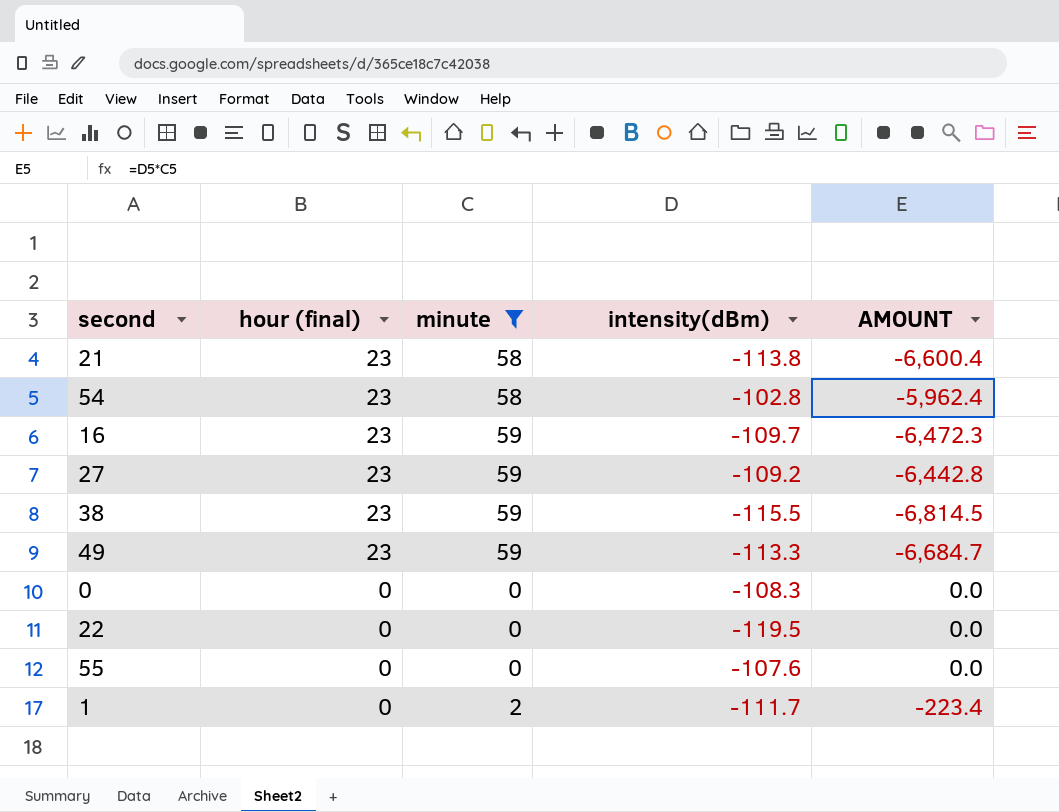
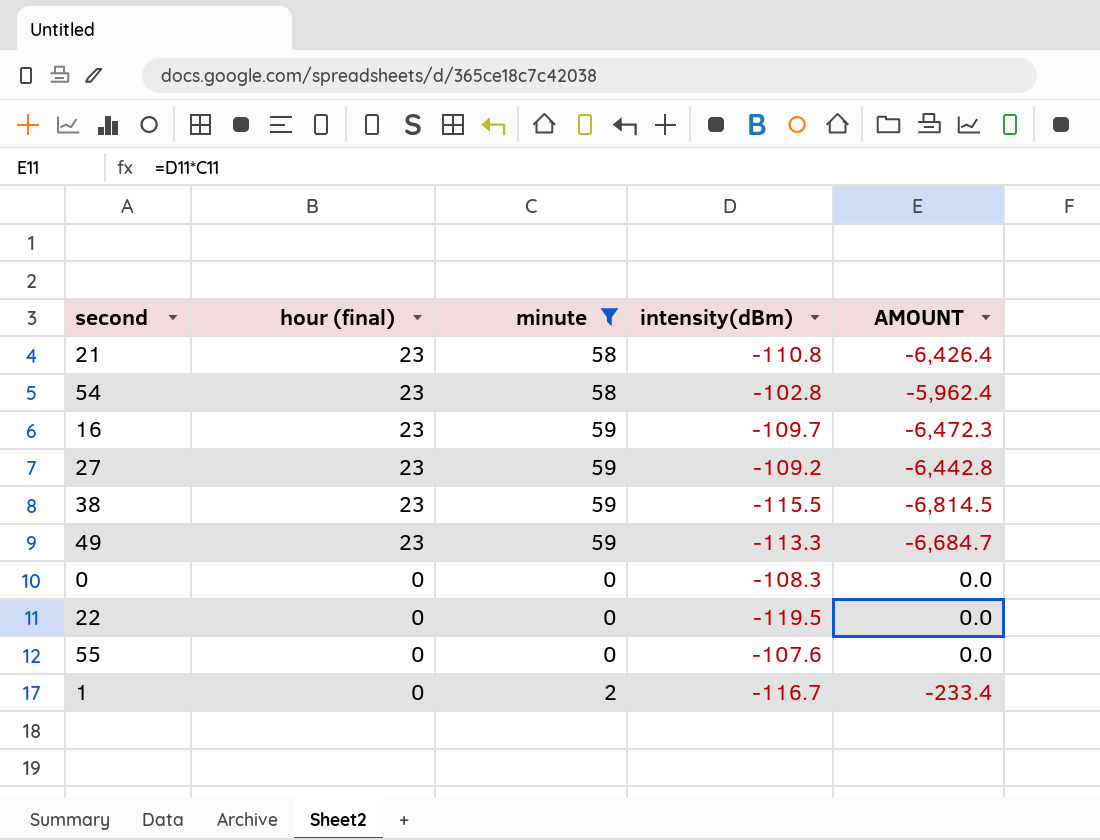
21 | intensity(dBm): -113.8 -> -110.8
21 | AMOUNT: -6,600.4 -> -6,426.4
1 | intensity(dBm): -111.7 -> -116.7
1 | AMOUNT: -223.4 -> -233.4

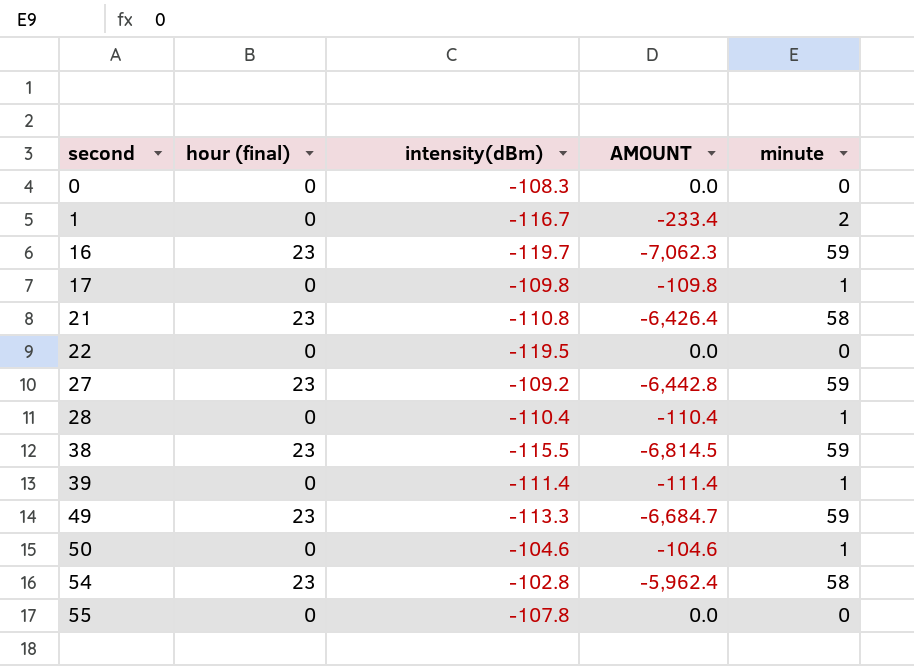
filter: minute != 1 -> none
row order: hour (final) descending -> second ascending
column minute | position: 3 -> 5
16 | intensity(dBm): -109.7 -> -119.7
16 | AMOUNT: -6,472.3 -> -7,062.3
55 | intensity(dBm): -107.6 -> -107.8

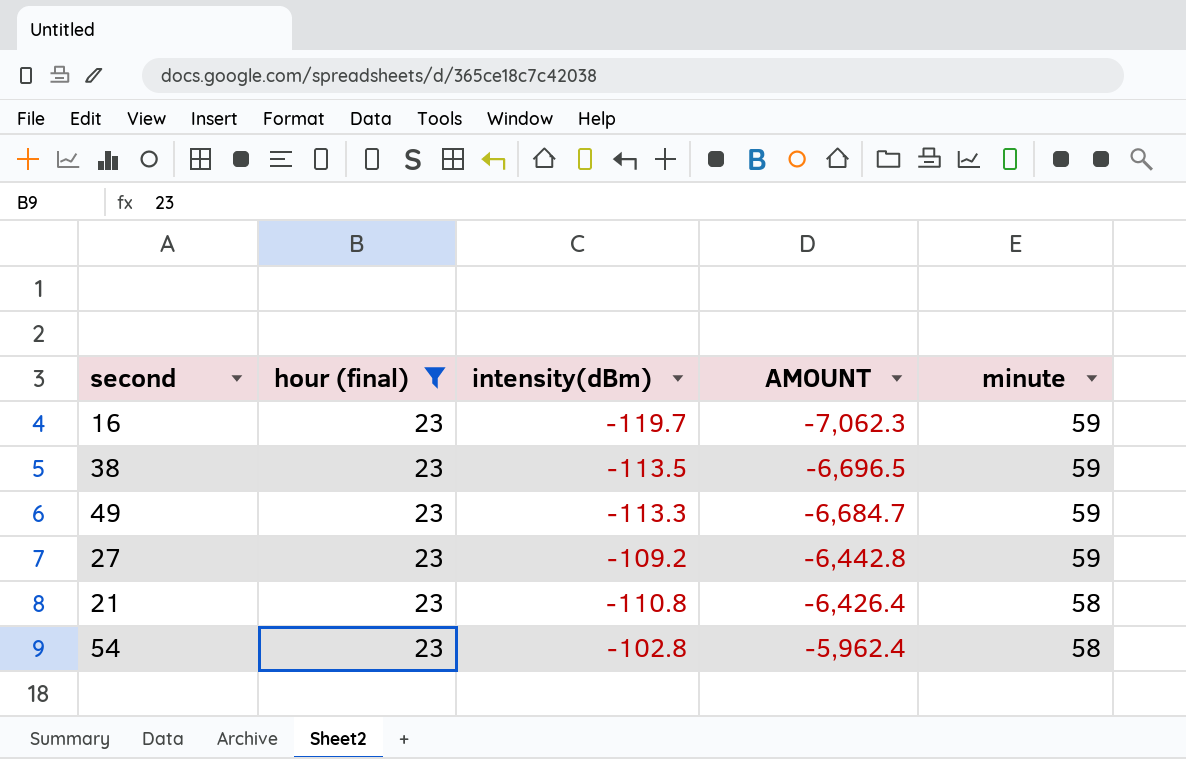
filter: none -> hour (final) = 23
row order: second ascending -> AMOUNT ascending
38 | intensity(dBm): -115.5 -> -113.5
38 | AMOUNT: -6,814.5 -> -6,696.5

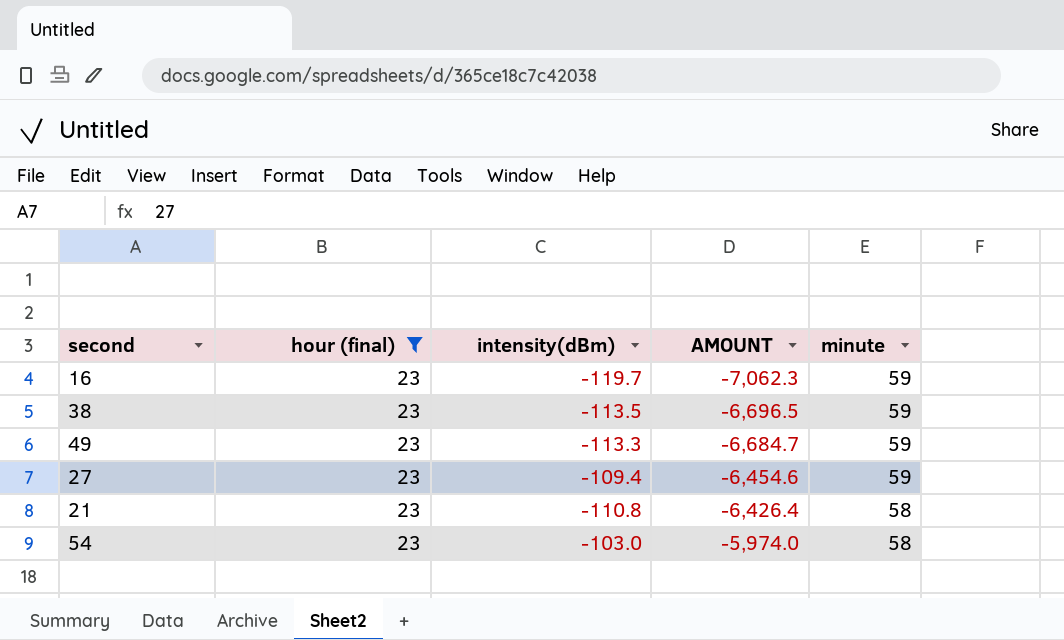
27 | intensity(dBm): -109.2 -> -109.4
27 | AMOUNT: -6,442.8 -> -6,454.6
54 | intensity(dBm): -102.8 -> -103.0
54 | AMOUNT: -5,962.4 -> -5,974.0

